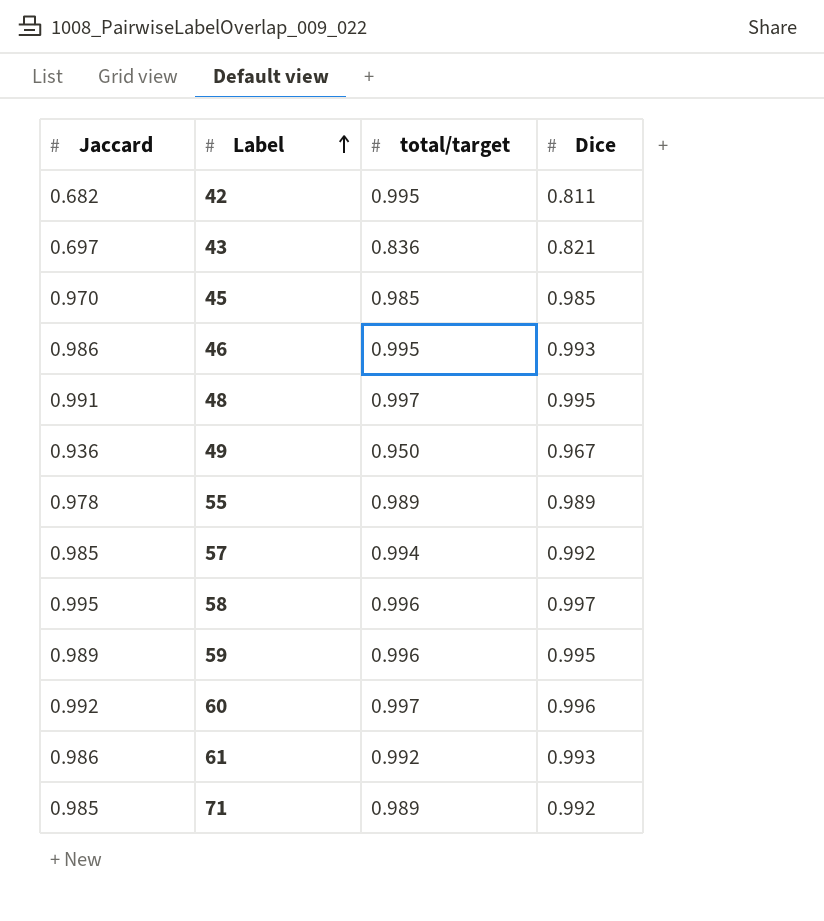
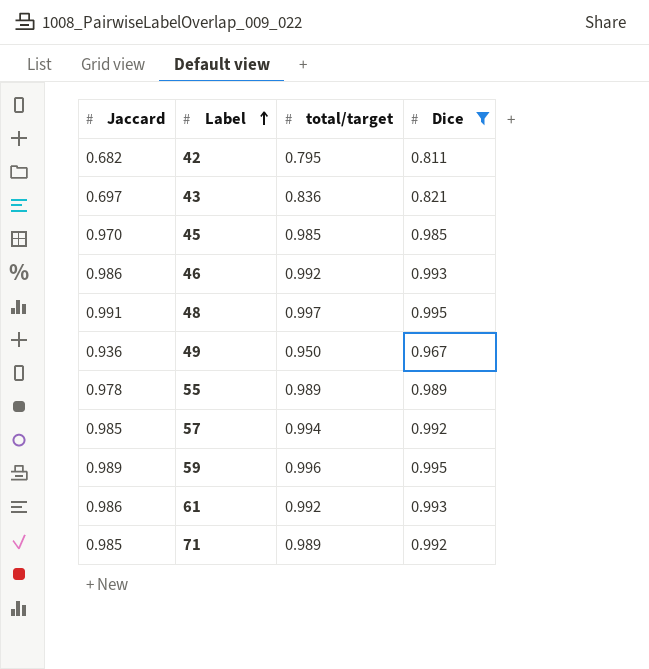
filter: none -> Dice <= 0.995
42 | total/target: 0.995 -> 0.795
46 | total/target: 0.995 -> 0.992

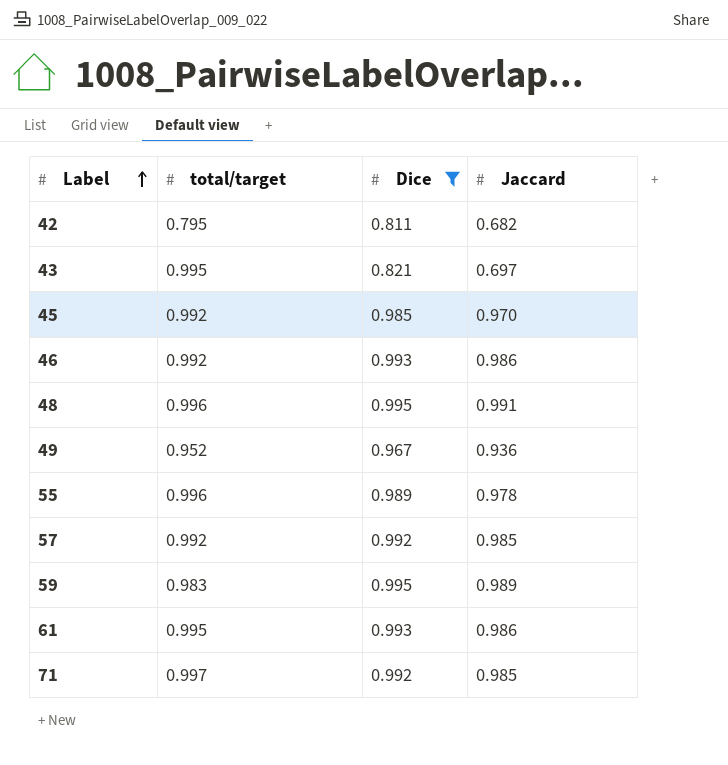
column Jaccard | position: 1 -> 4
43 | total/target: 0.836 -> 0.995
45 | total/target: 0.985 -> 0.992
48 | total/target: 0.997 -> 0.996
49 | total/target: 0.950 -> 0.952
55 | total/target: 0.989 -> 0.996
57 | total/target: 0.994 -> 0.992
59 | total/target: 0.996 -> 0.983
61 | total/target: 0.992 -> 0.995
71 | total/target: 0.989 -> 0.997

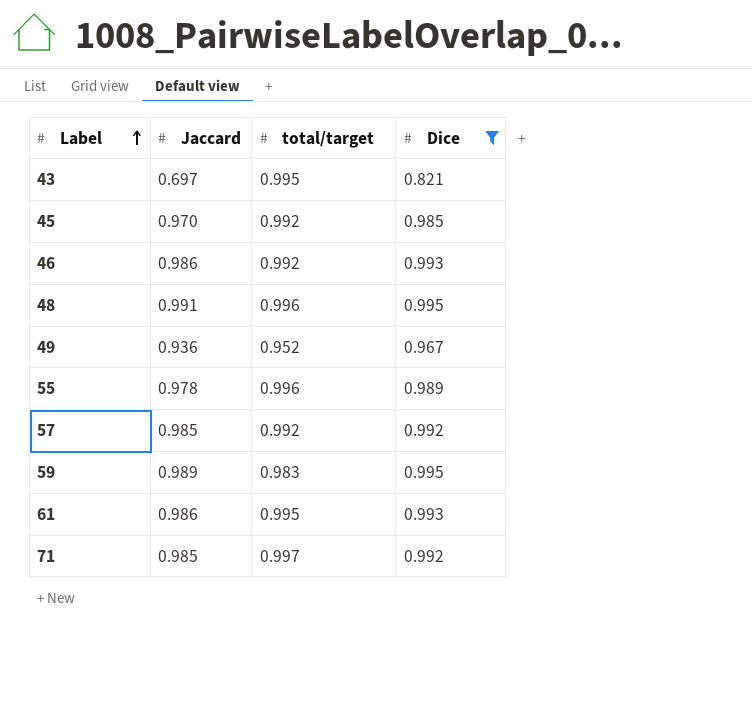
column Jaccard | position: 4 -> 2
row 42: 0.795 | 0.811 | 0.682 -> none

